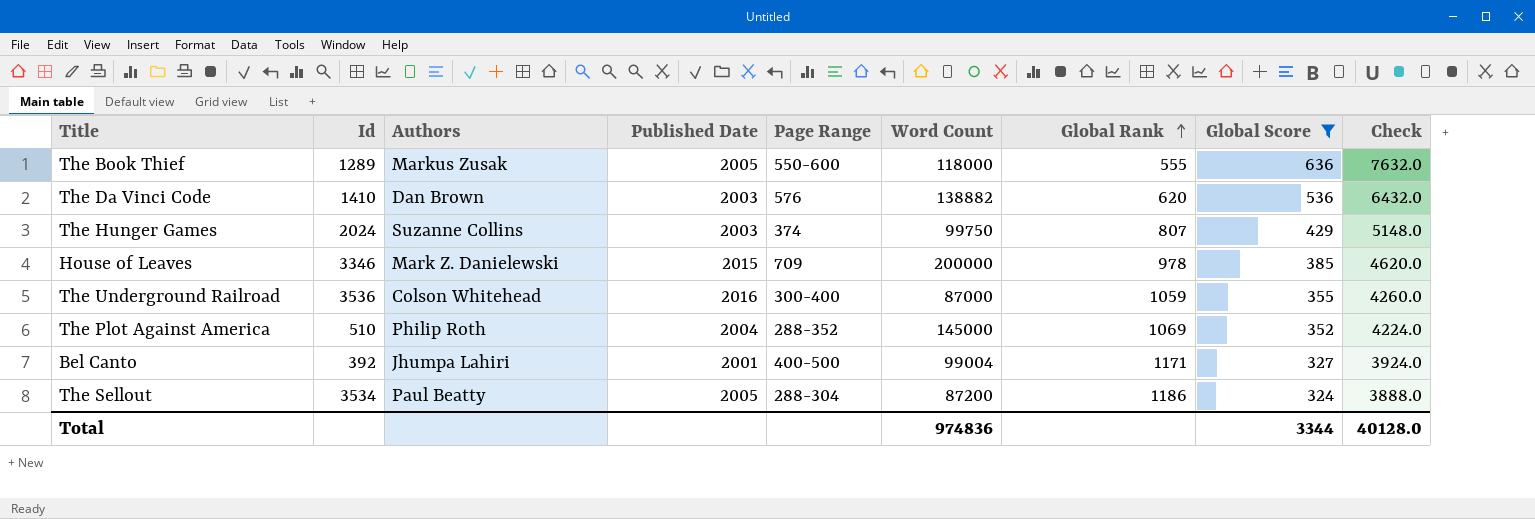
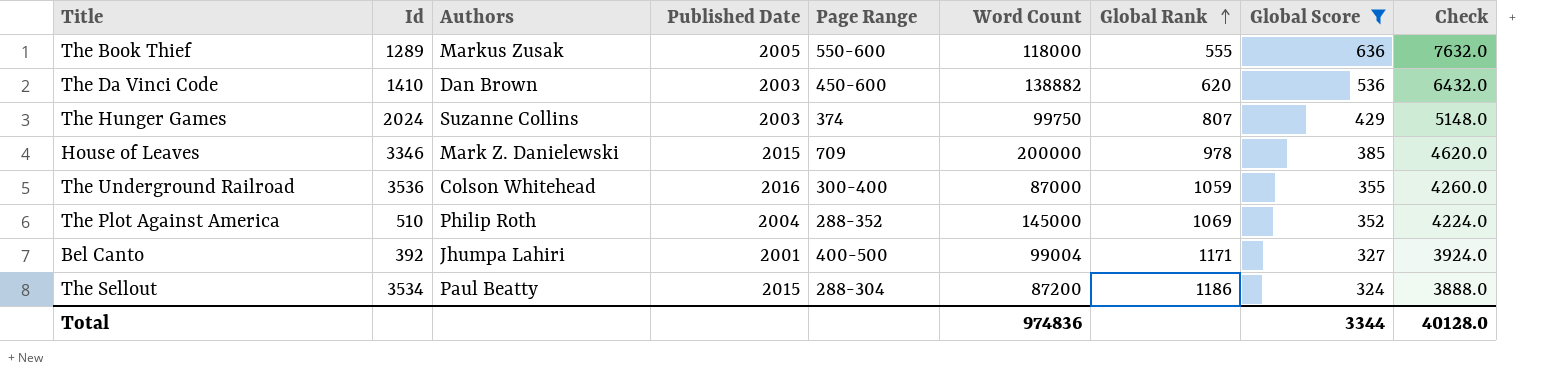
The Da Vinci Code | Page Range: 576 -> 450-600
The Sellout | Published Date: 2005 -> 2015

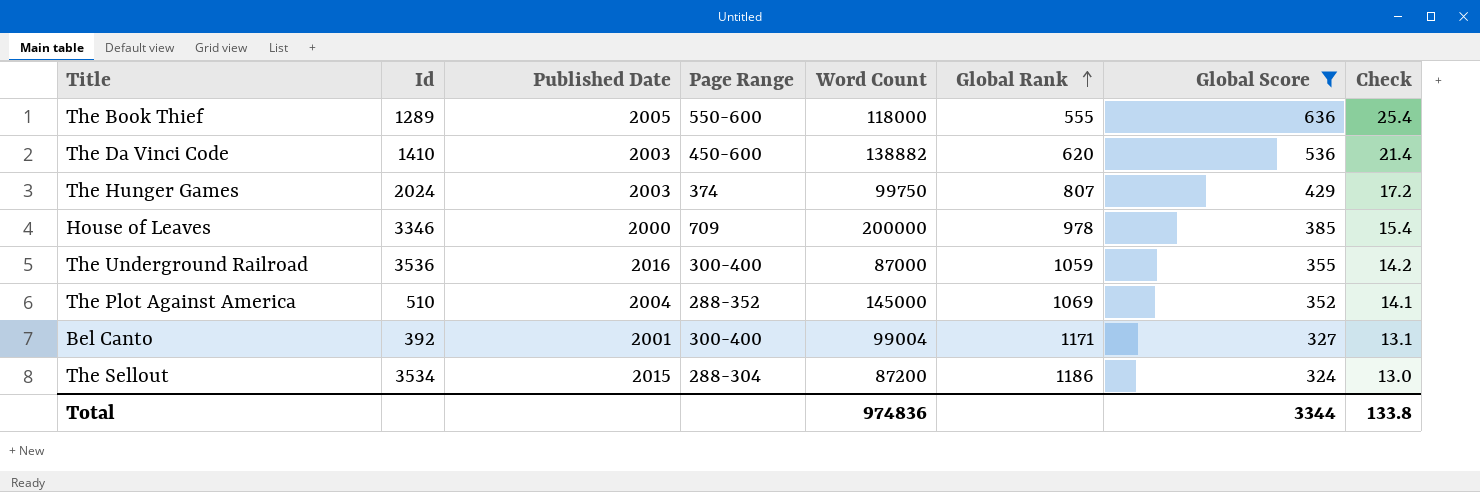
column Authors | position: 3 -> none
column Check | formula: [Global Score] * 12 -> [Global Score] * 0.04
House of Leaves | Published Date: 2015 -> 2000
Bel Canto | Page Range: 400-500 -> 300-400
Total | Check: 40128.0 -> 133.8

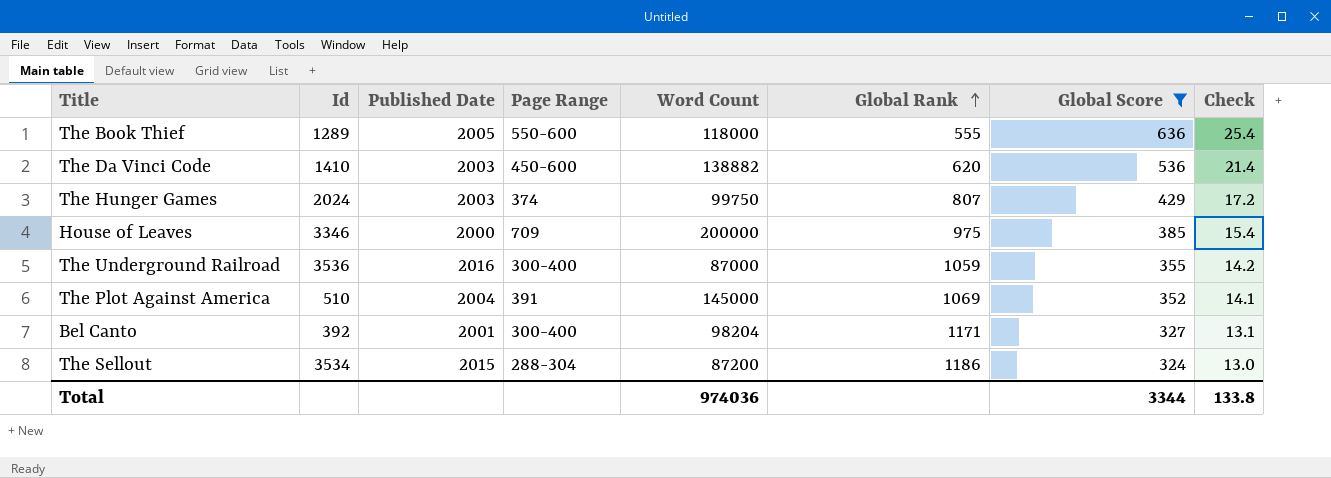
House of Leaves | Global Rank: 978 -> 975
The Plot Against America | Page Range: 288-352 -> 391
Bel Canto | Word Count: 99004 -> 98204
Total | Word Count: 974836 -> 974036

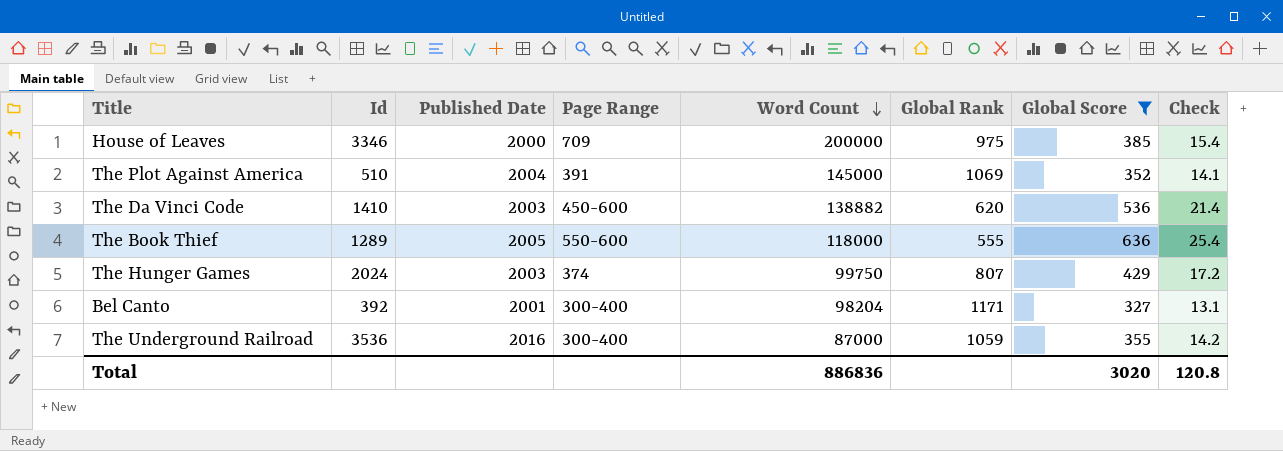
row order: Global Rank ascending -> Word Count descending
row The Sellout: 3534 | 2015 | 288-304 | 87200 | 1186 | 324 | 13.0 -> none
Total | Word Count: 974036 -> 886836
Total | Global Score: 3344 -> 3020
Total | Check: 133.8 -> 120.8

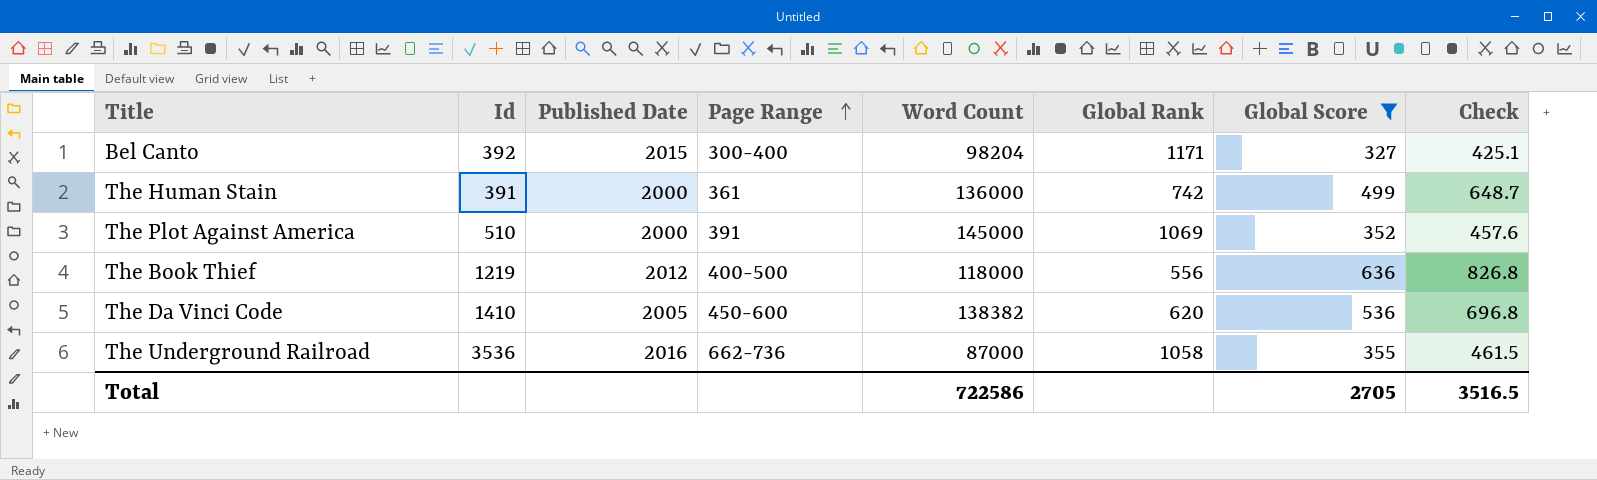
row order: Word Count descending -> Page Range ascending
column Check | formula: [Global Score] * 0.04 -> [Global Score] * 1.3
row House of Leaves: 3346 | 2000 | 709 | 200000 | 975 | 385 | 15.4 -> none
row The Hunger Games: 2024 | 2003 | 374 | 99750 | 807 | 429 | 17.2 -> none
Bel Canto | Published Date: 2001 -> 2015
row The Human Stain: none -> 391 | 2000 | 361 | 136000 | 742 | 499 | 648.7
The Plot Against America | Published Date: 2004 -> 2000
The Book Thief | Id: 1289 -> 1219
The Book Thief | Published Date: 2005 -> 2012
The Book Thief | Page Range: 550-600 -> 400-500
The Book Thief | Global Rank: 555 -> 556
The Da Vinci Code | Published Date: 2003 -> 2005
The Da Vinci Code | Word Count: 138882 -> 138382
The Underground Railroad | Page Range: 300-400 -> 662-736
The Underground Railroad | Global Rank: 1059 -> 1058
Total | Word Count: 886836 -> 722586
Total | Global Score: 3020 -> 2705
Total | Check: 120.8 -> 3516.5

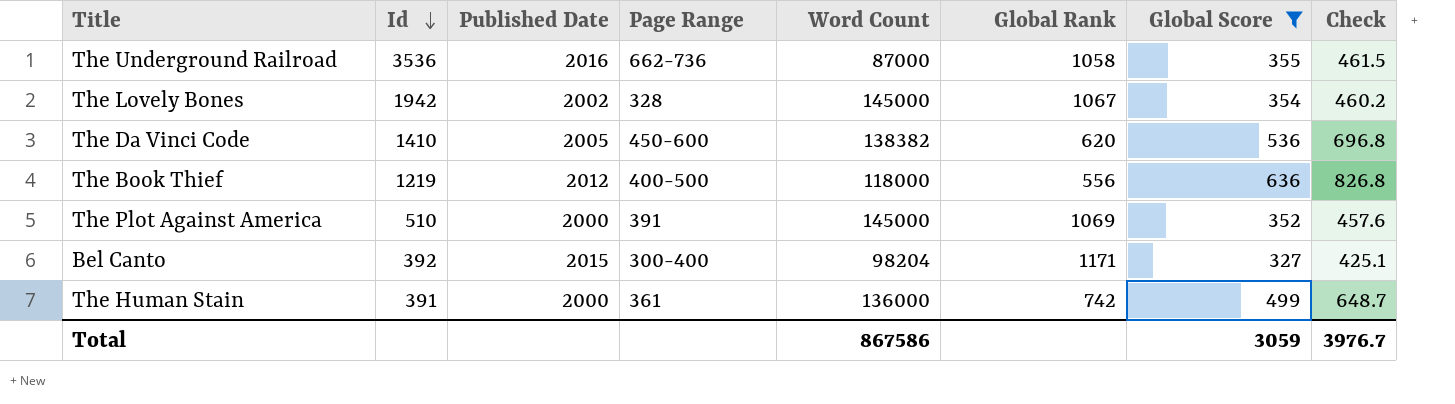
row order: Page Range ascending -> Id descending
row The Lovely Bones: none -> 1942 | 2002 | 328 | 145000 | 1067 | 354 | 460.2
Total | Word Count: 722586 -> 867586
Total | Global Score: 2705 -> 3059
Total | Check: 3516.5 -> 3976.7

